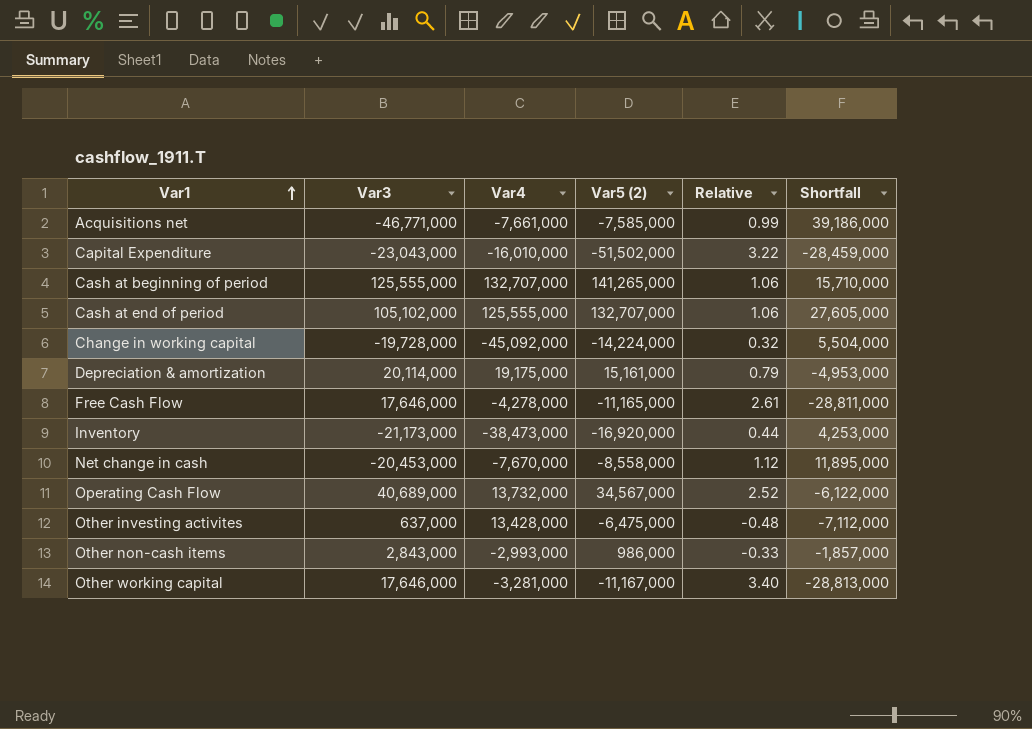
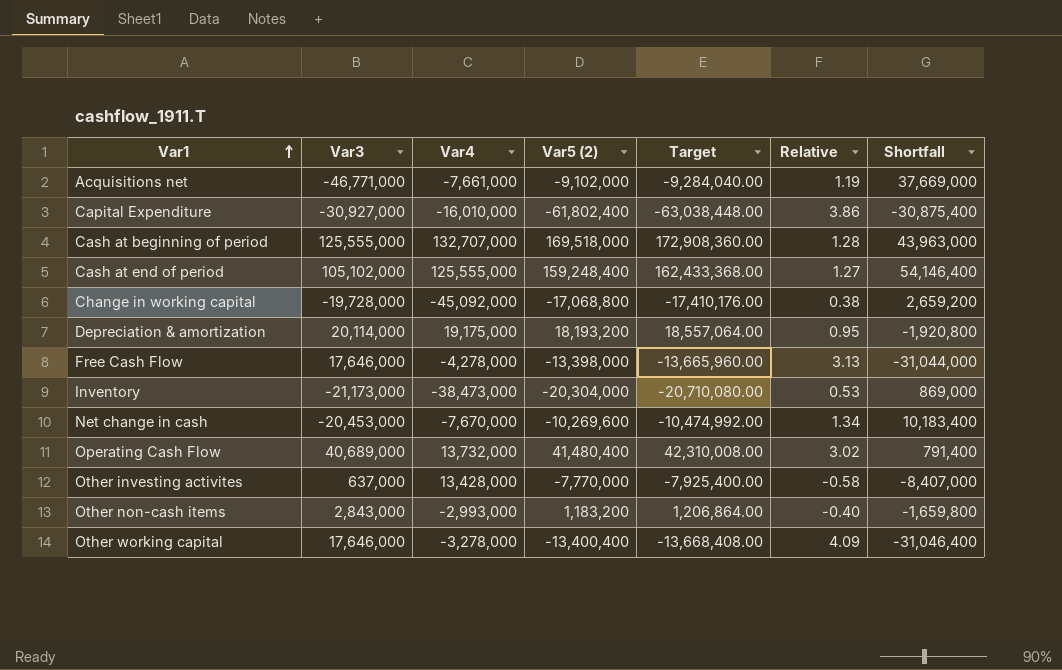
column Target | formula: none -> [Var5 (2)] * 1.02
Acquisitions net | Var5 (2): -7,585,000 -> -9,102,000
Acquisitions net | Relative: 0.99 -> 1.19
Acquisitions net | Shortfall: 39,186,000 -> 37,669,000
Capital Expenditure | Var3: -23,043,000 -> -30,927,000
Capital Expenditure | Var5 (2): -51,502,000 -> -61,802,400
Capital Expenditure | Relative: 3.22 -> 3.86
Capital Expenditure | Shortfall: -28,459,000 -> -30,875,400
Cash at beginning of period | Var5 (2): 141,265,000 -> 169,518,000
Cash at beginning of period | Relative: 1.06 -> 1.28
Cash at beginning of period | Shortfall: 15,710,000 -> 43,963,000
Cash at end of period | Var5 (2): 132,707,000 -> 159,248,400
Cash at end of period | Relative: 1.06 -> 1.27
Cash at end of period | Shortfall: 27,605,000 -> 54,146,400
Change in working capital | Var5 (2): -14,224,000 -> -17,068,800
Change in working capital | Relative: 0.32 -> 0.38
Change in working capital | Shortfall: 5,504,000 -> 2,659,200
Depreciation & amortization | Var5 (2): 15,161,000 -> 18,193,200
Depreciation & amortization | Relative: 0.79 -> 0.95
Depreciation & amortization | Shortfall: -4,953,000 -> -1,920,800
Free Cash Flow | Var5 (2): -11,165,000 -> -13,398,000
Free Cash Flow | Relative: 2.61 -> 3.13
Free Cash Flow | Shortfall: -28,811,000 -> -31,044,000
Inventory | Var5 (2): -16,920,000 -> -20,304,000
Inventory | Relative: 0.44 -> 0.53
Inventory | Shortfall: 4,253,000 -> 869,000
Net change in cash | Var5 (2): -8,558,000 -> -10,269,600
Net change in cash | Relative: 1.12 -> 1.34
Net change in cash | Shortfall: 11,895,000 -> 10,183,400
Operating Cash Flow | Var5 (2): 34,567,000 -> 41,480,400
Operating Cash Flow | Relative: 2.52 -> 3.02
Operating Cash Flow | Shortfall: -6,122,000 -> 791,400
Other investing activites | Var5 (2): -6,475,000 -> -7,770,000
Other investing activites | Relative: -0.48 -> -0.58
Other investing activites | Shortfall: -7,112,000 -> -8,407,000
Other non-cash items | Var5 (2): 986,000 -> 1,183,200
Other non-cash items | Relative: -0.33 -> -0.40
Other non-cash items | Shortfall: -1,857,000 -> -1,659,800
Other working capital | Var4: -3,281,000 -> -3,278,000
Other working capital | Var5 (2): -11,167,000 -> -13,400,400
Other working capital | Relative: 3.40 -> 4.09
Other working capital | Shortfall: -28,813,000 -> -31,046,400

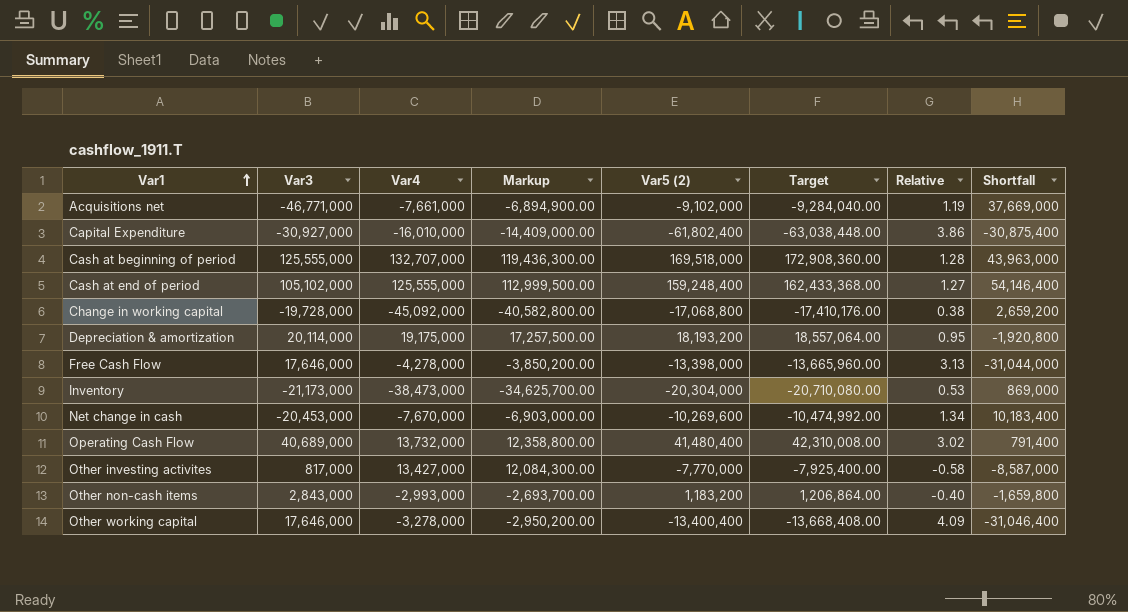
column Markup | formula: none -> [Var4] * 0.9
Other investing activites | Var3: 637,000 -> 817,000
Other investing activites | Var4: 13,428,000 -> 13,427,000
Other investing activites | Shortfall: -8,407,000 -> -8,587,000

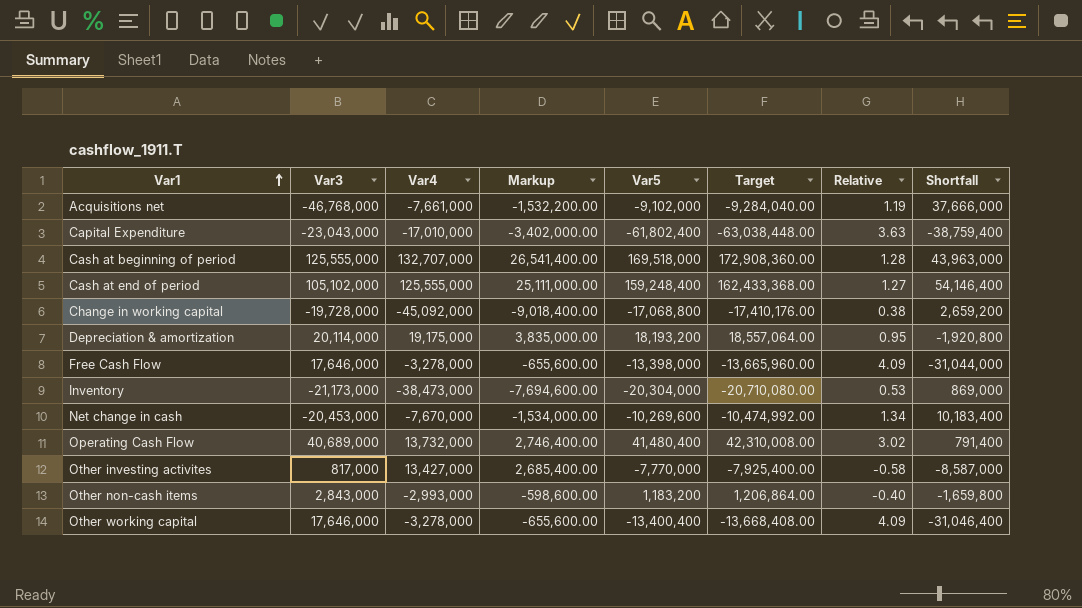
column Markup | formula: [Var4] * 0.9 -> [Var4] * 0.2
column name: Var5 (2) -> Var5
Acquisitions net | Var3: -46,771,000 -> -46,768,000
Acquisitions net | Shortfall: 37,669,000 -> 37,666,000
Capital Expenditure | Var3: -30,927,000 -> -23,043,000
Capital Expenditure | Var4: -16,010,000 -> -17,010,000
Capital Expenditure | Relative: 3.86 -> 3.63
Capital Expenditure | Shortfall: -30,875,400 -> -38,759,400
Free Cash Flow | Var4: -4,278,000 -> -3,278,000
Free Cash Flow | Relative: 3.13 -> 4.09

